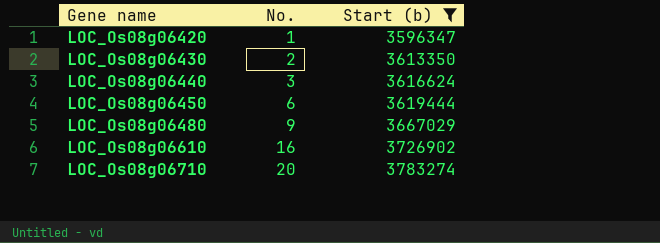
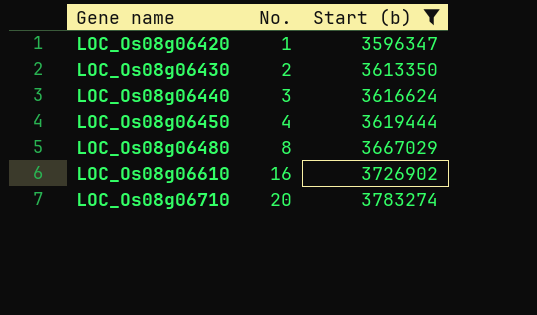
LOC_Os08g06450 | No.: 6 -> 4
LOC_Os08g06480 | No.: 9 -> 8

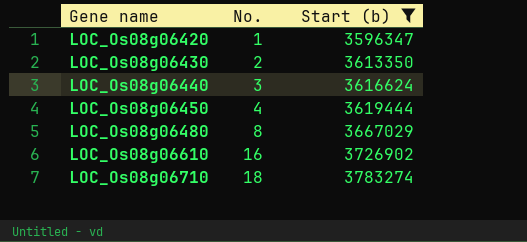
LOC_Os08g06710 | No.: 20 -> 18

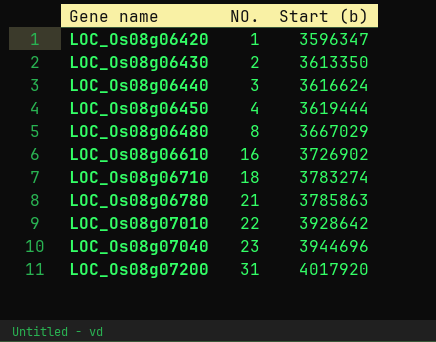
filter: Start (b) <= 3783274 -> none
column name: No. -> NO.

